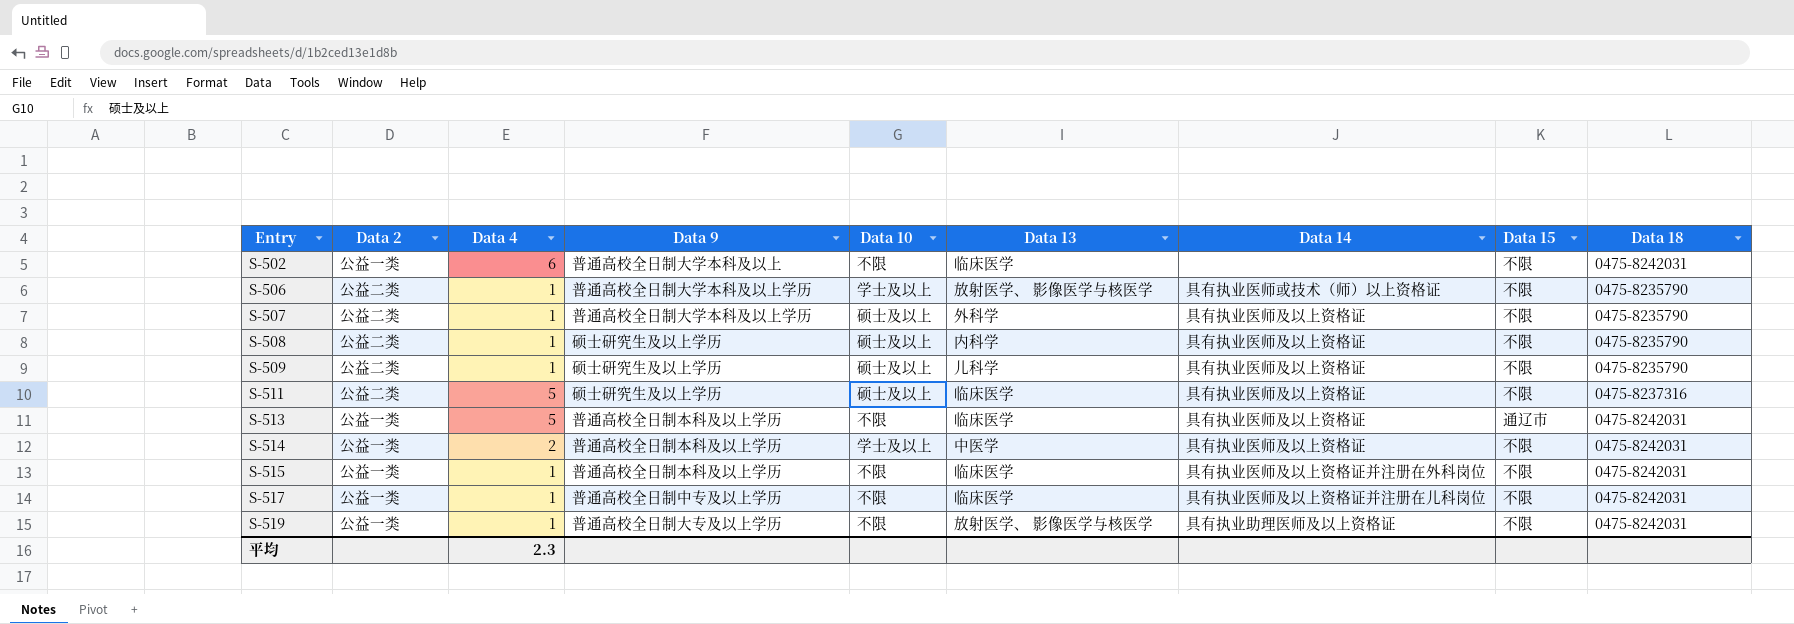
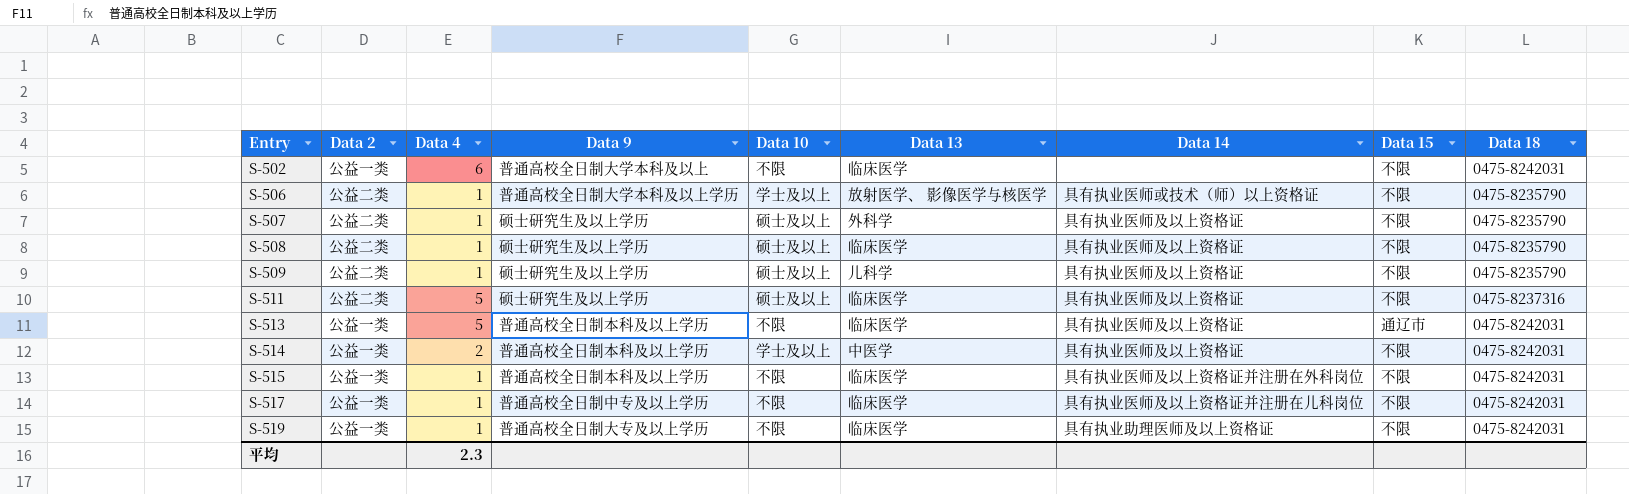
S-507 | Data 9: 普通高校全日制大学本科及以上学历 -> 硕士研究生及以上学历
S-508 | Data 13: 内科学 -> 临床医学
S-519 | Data 13: 放射医学、 影像医学与核医学 -> 临床医学

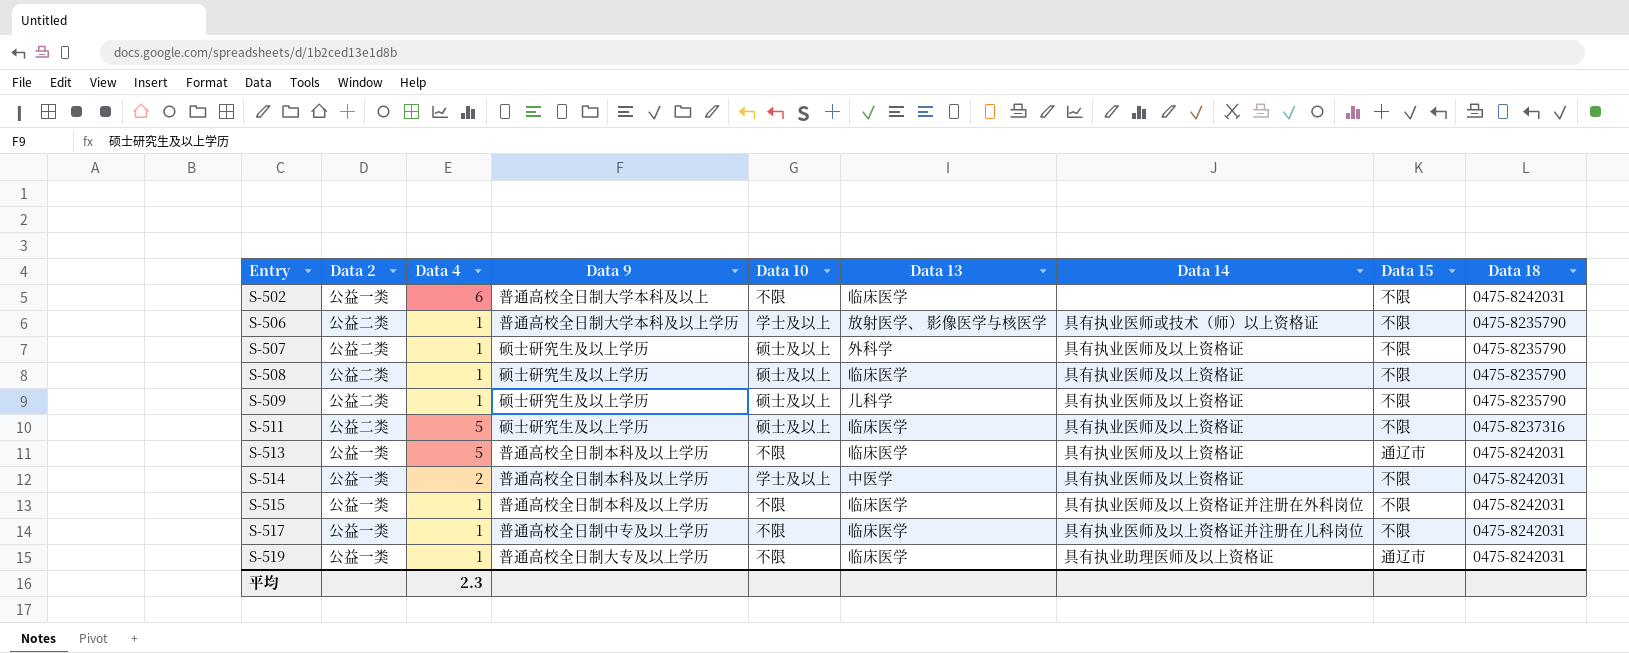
S-519 | Data 15: 不限 -> 通辽市

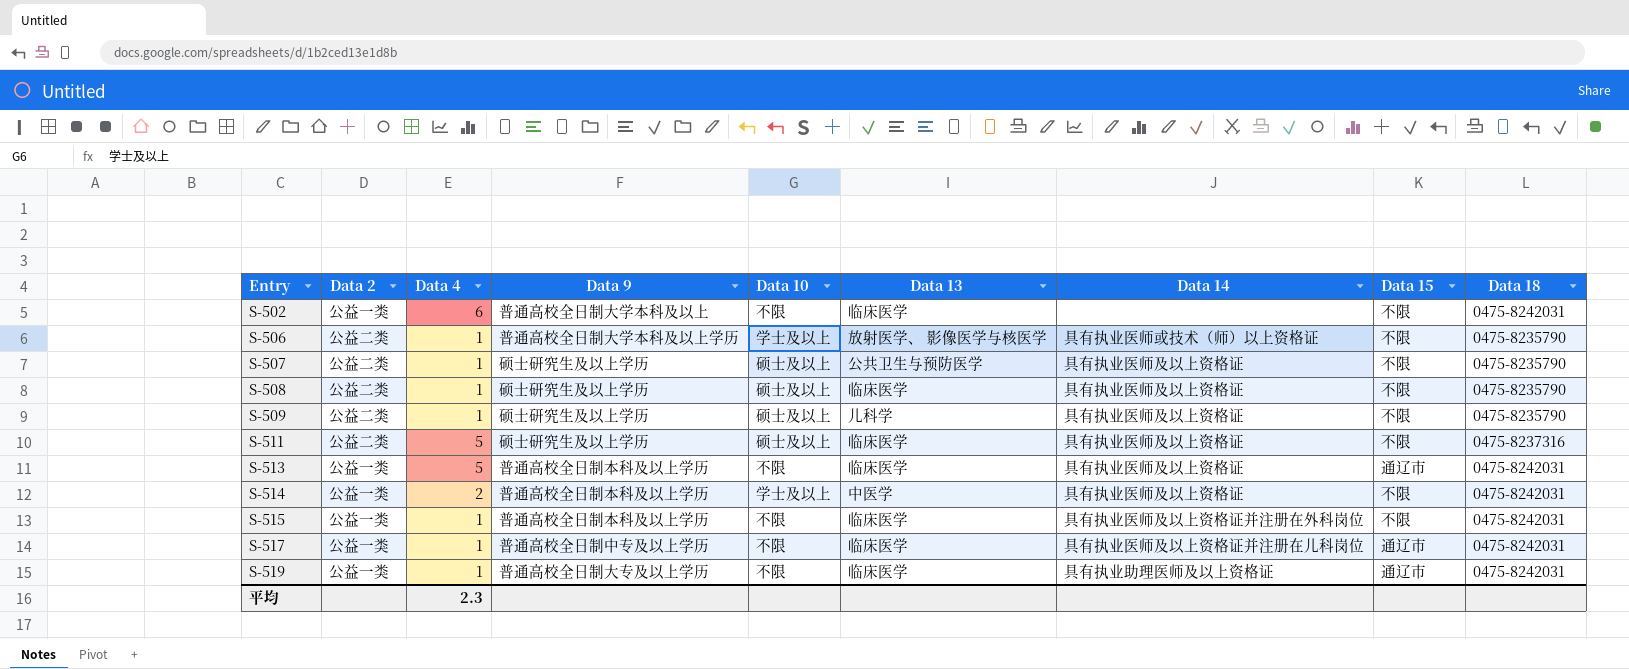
S-507 | Data 13: 外科学 -> 公共卫生与预防医学
S-517 | Data 15: 不限 -> 通辽市

